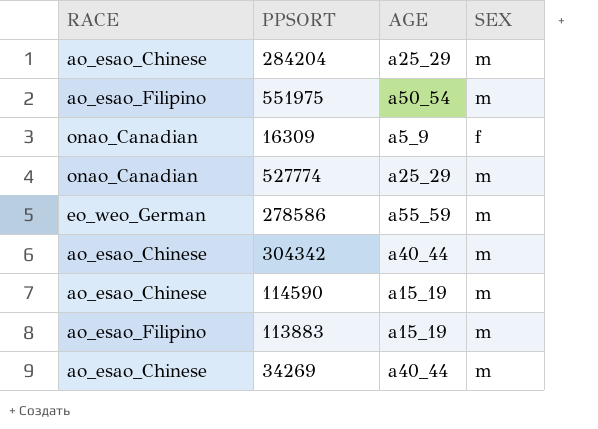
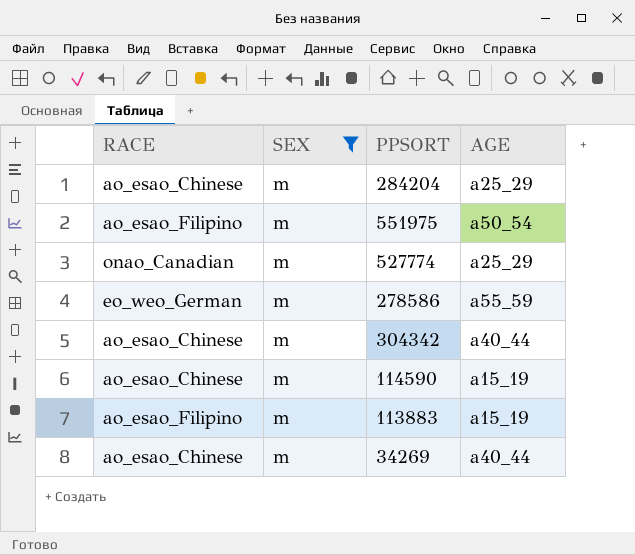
filter: none -> SEX = m
column SEX | position: 4 -> 2

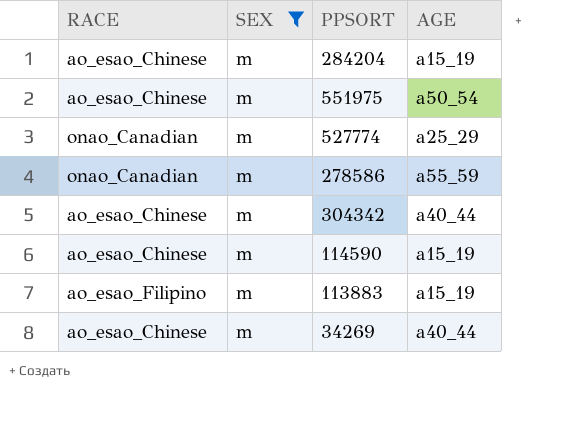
284204 | AGE: a25_29 -> a15_19
551975 | RACE: ao_esao_Filipino -> ao_esao_Chinese
278586 | RACE: eo_weo_German -> onao_Canadian

